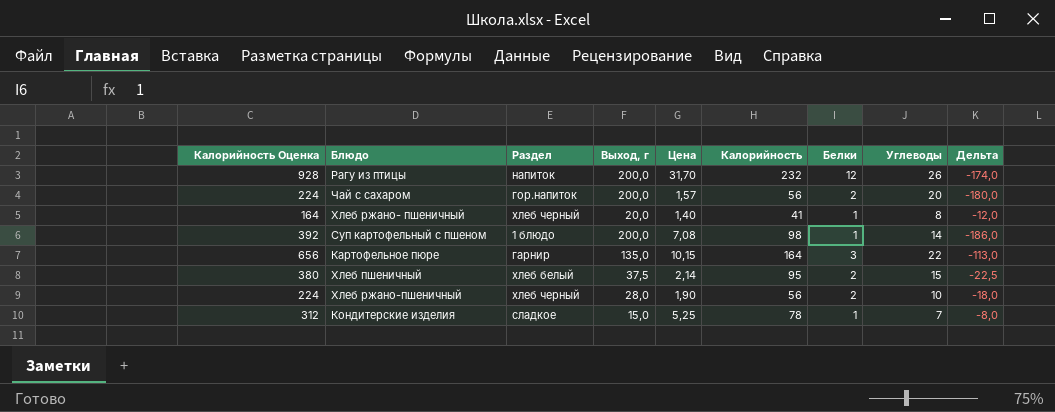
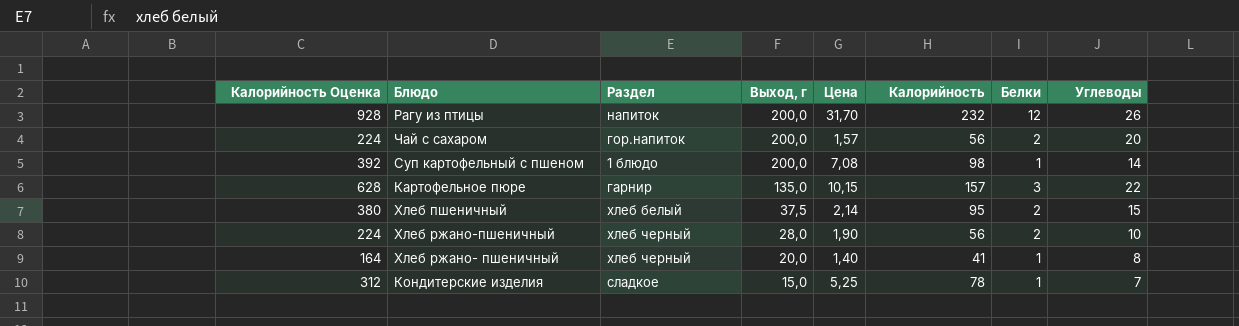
row order: none -> Выход, г descending
column Дельта | formula: [Углеводы] - [Выход, г] -> none
Картофельное пюре | Калорийность Оценка: 656 -> 628
Картофельное пюре | Калорийность: 164 -> 157

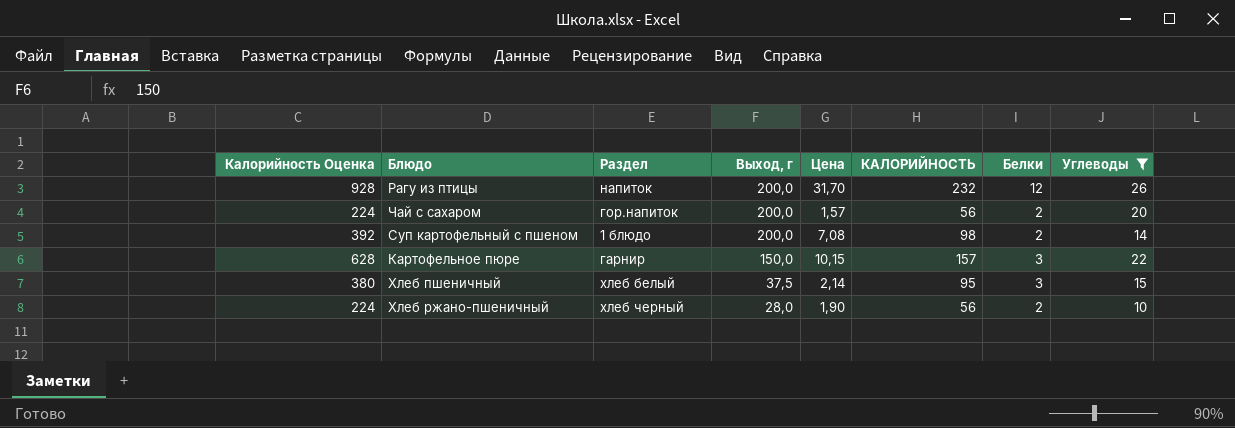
filter: none -> Углеводы >= 10
column name: Калорийность -> КАЛОРИЙНОСТЬ
Суп картофельный с пшеном | Белки: 1 -> 2
Картофельное пюре | Выход, г: 135,0 -> 150,0
Хлеб пшеничный | Белки: 2 -> 3

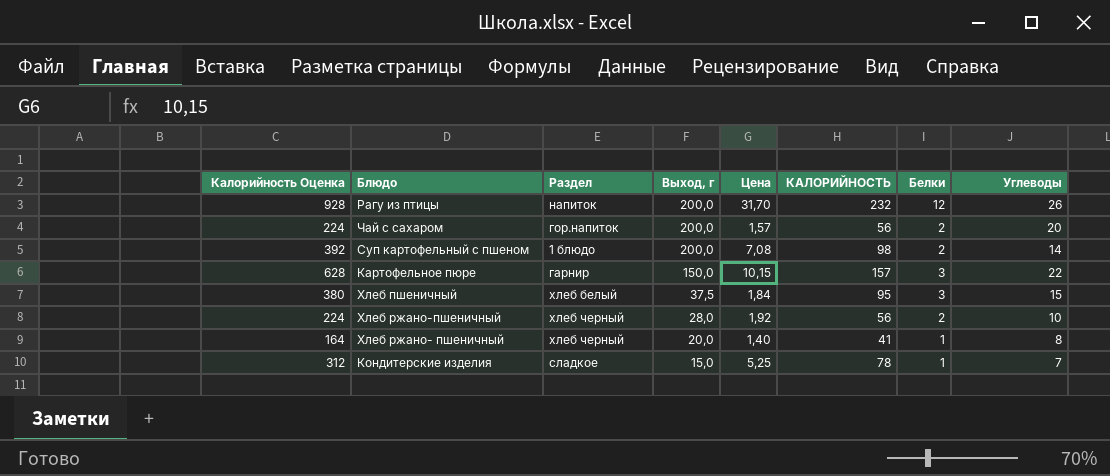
filter: Углеводы >= 10 -> none
Хлеб пшеничный | Цена: 2,14 -> 1,84
Хлеб ржано-пшеничный | Цена: 1,90 -> 1,92

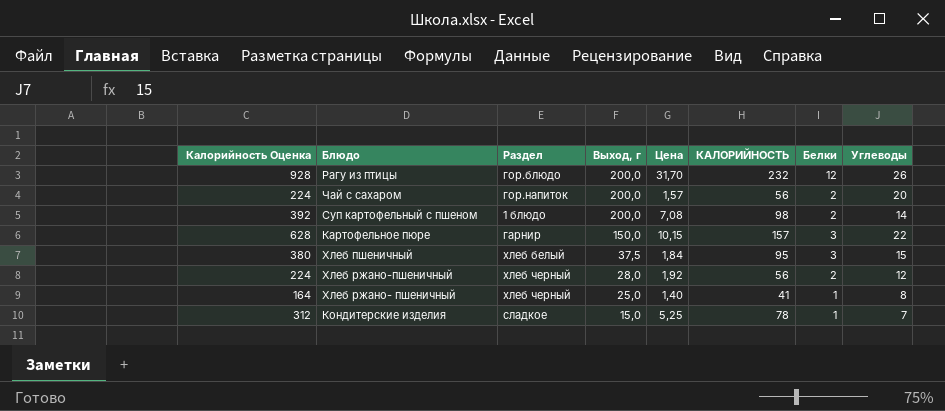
Рагу из птицы | Раздел: напиток -> гор.блюдо
Хлеб ржано-пшеничный | Углеводы: 10 -> 12
Хлеб ржано- пшеничный | Выход, г: 20,0 -> 25,0

